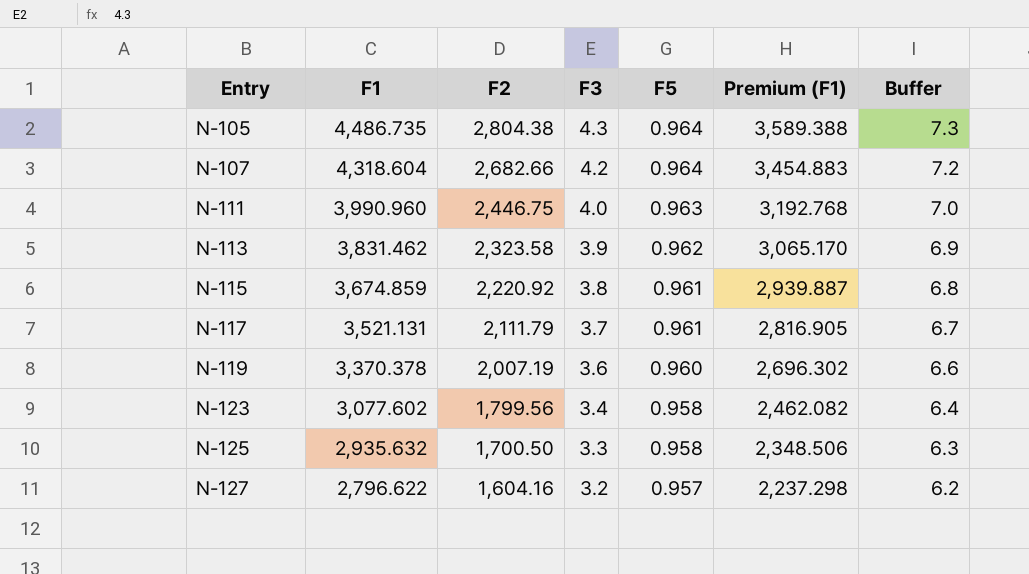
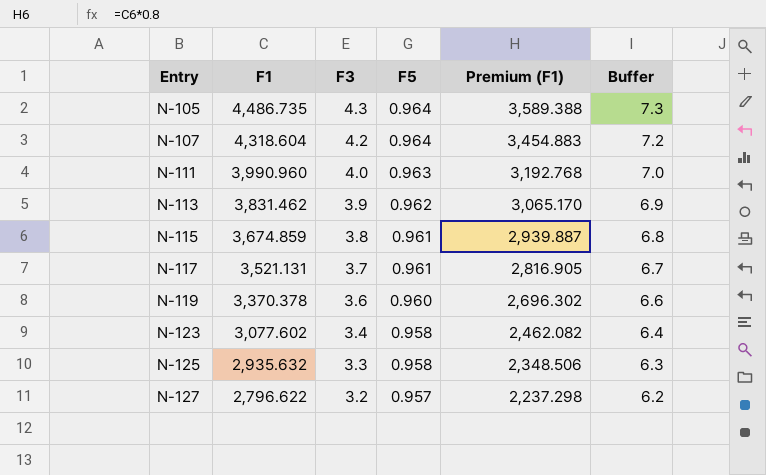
column F2 | position: 3 -> none

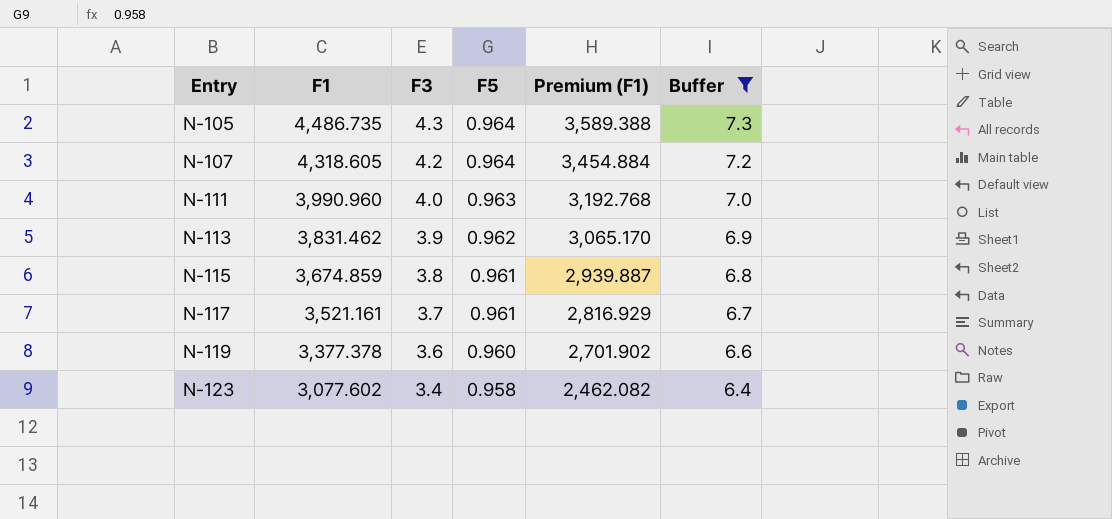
filter: none -> Buffer >= 6.4
N-107 | F1: 4,318.604 -> 4,318.605
N-107 | Premium (F1): 3,454.883 -> 3,454.884
N-117 | F1: 3,521.131 -> 3,521.161
N-117 | Premium (F1): 2,816.905 -> 2,816.929
N-119 | F1: 3,370.378 -> 3,377.378
N-119 | Premium (F1): 2,696.302 -> 2,701.902

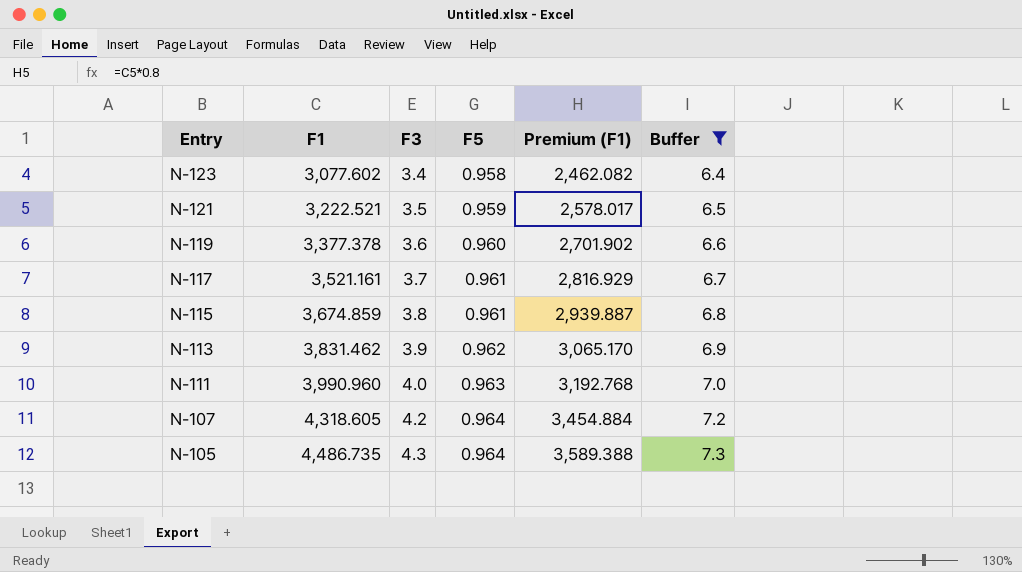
row order: Entry ascending -> Entry descending
row N-121: none -> 3,222.521 | 3.5 | 0.959 | 2,578.017 | 6.5

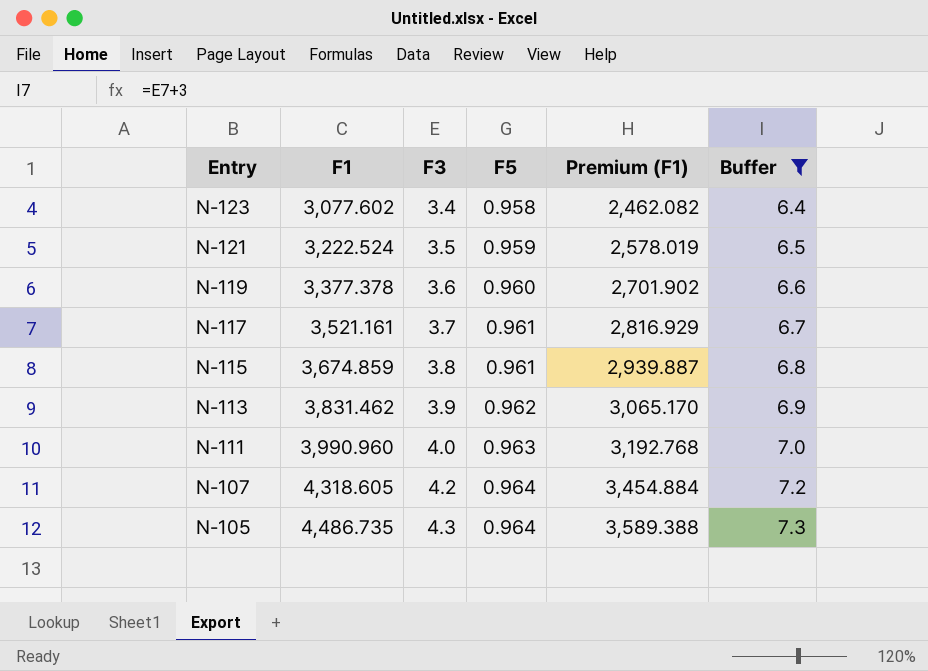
N-121 | F1: 3,222.521 -> 3,222.524
N-121 | Premium (F1): 2,578.017 -> 2,578.019

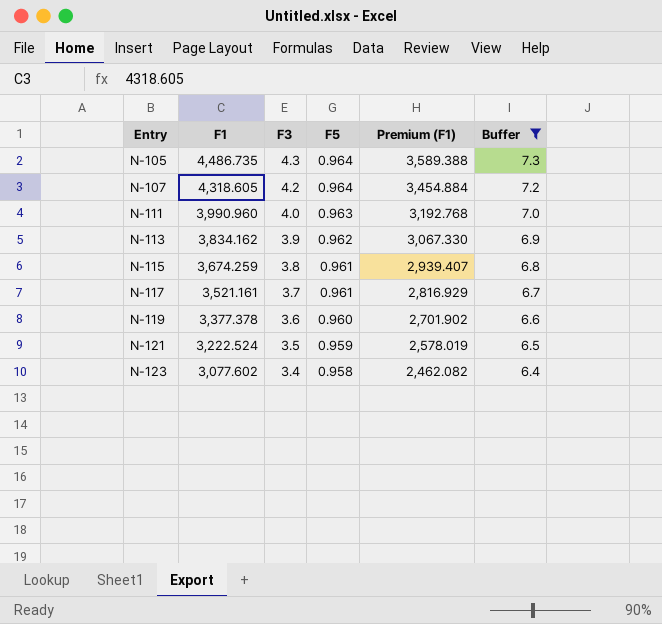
row order: Entry descending -> Entry ascending
N-113 | F1: 3,831.462 -> 3,834.162
N-113 | Premium (F1): 3,065.170 -> 3,067.330
N-115 | F1: 3,674.859 -> 3,674.259
N-115 | Premium (F1): 2,939.887 -> 2,939.407

